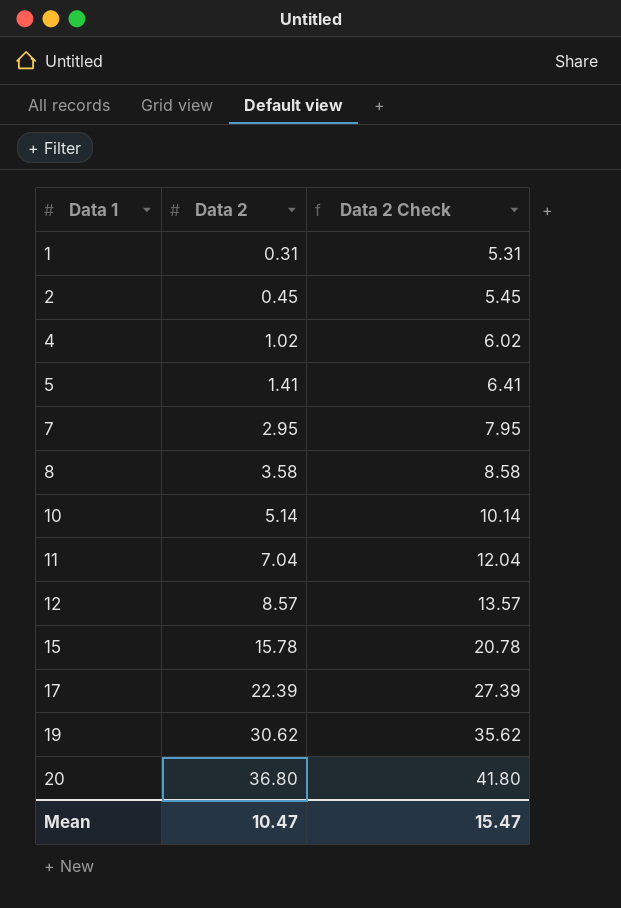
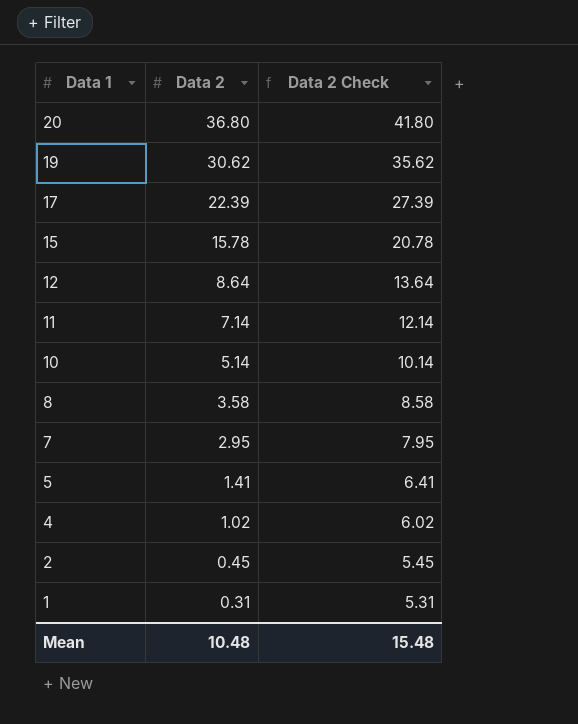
row order: Data 1 ascending -> Data 1 descending
12 | Data 2: 8.57 -> 8.64
12 | Data 2 Check: 13.57 -> 13.64
11 | Data 2: 7.04 -> 7.14
11 | Data 2 Check: 12.04 -> 12.14
Mean | Data 2: 10.47 -> 10.48
Mean | Data 2 Check: 15.47 -> 15.48

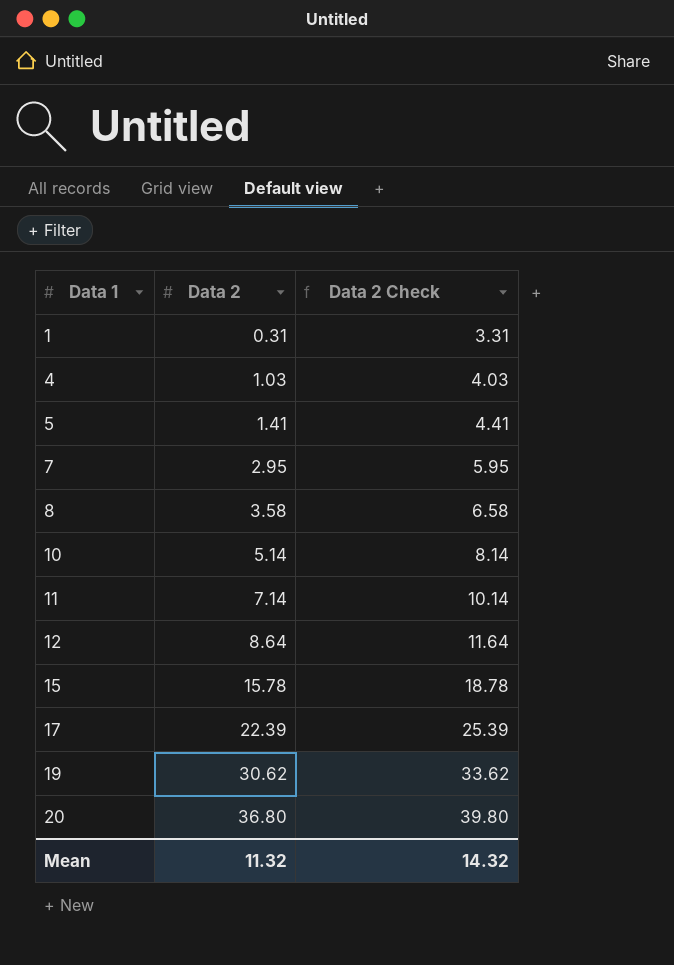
row order: Data 1 descending -> Data 1 ascending
column Data 2 Check | formula: [Data 2] + 5 -> [Data 2] + 3
row 2: 0.45 | 5.45 -> none
4 | Data 2: 1.02 -> 1.03
Mean | Data 2: 10.48 -> 11.32
Mean | Data 2 Check: 15.48 -> 14.32

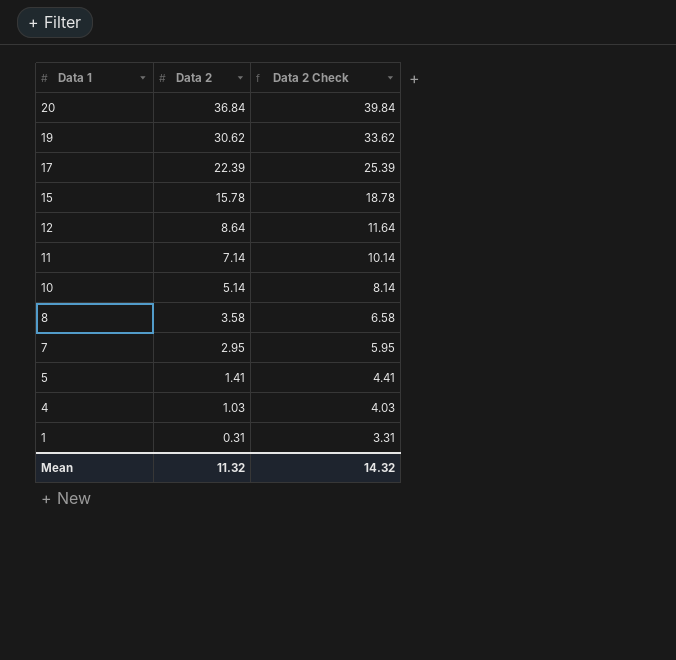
row order: Data 1 ascending -> Data 1 descending
20 | Data 2: 36.80 -> 36.84
20 | Data 2 Check: 39.80 -> 39.84

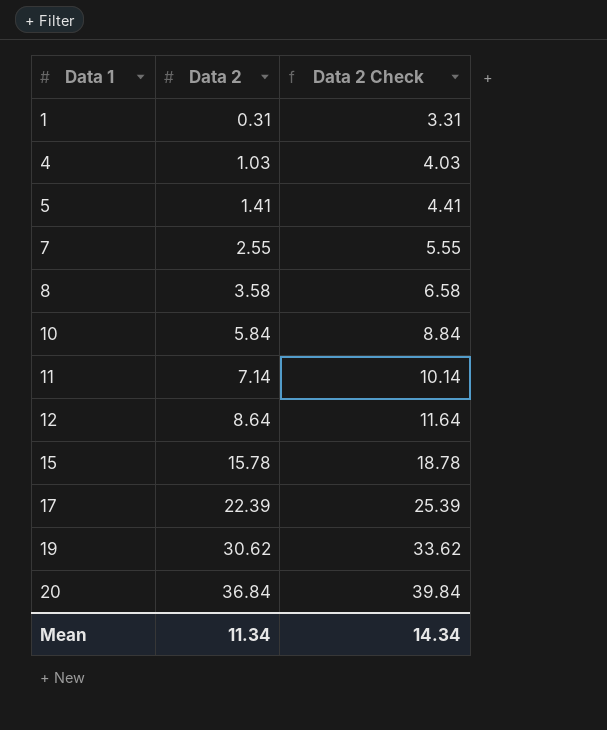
row order: Data 1 descending -> Data 1 ascending
7 | Data 2: 2.95 -> 2.55
7 | Data 2 Check: 5.95 -> 5.55
10 | Data 2: 5.14 -> 5.84
10 | Data 2 Check: 8.14 -> 8.84
Mean | Data 2: 11.32 -> 11.34
Mean | Data 2 Check: 14.32 -> 14.34

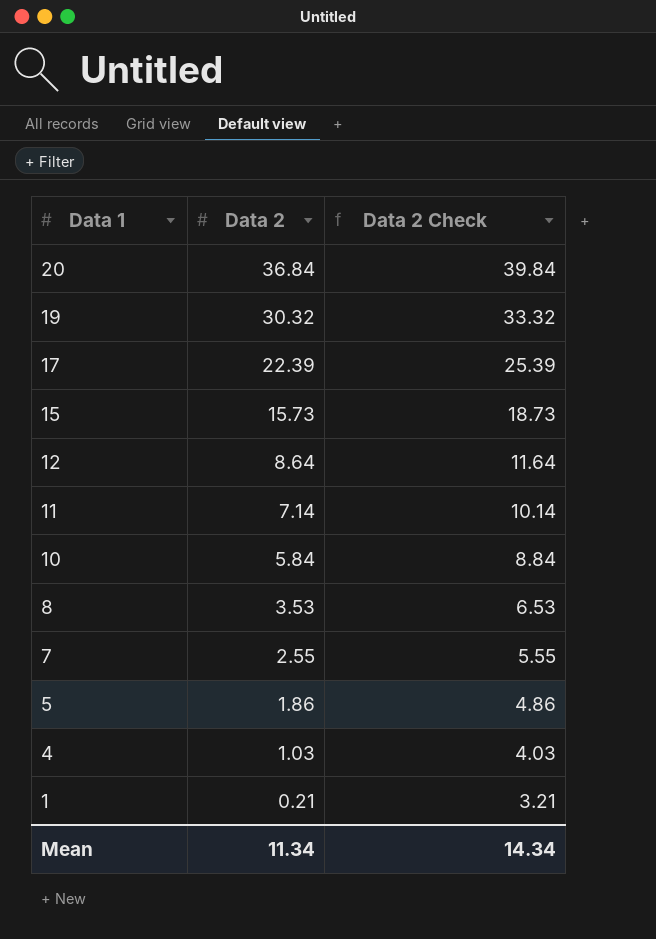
row order: Data 1 ascending -> Data 1 descending
19 | Data 2: 30.62 -> 30.32
19 | Data 2 Check: 33.62 -> 33.32
15 | Data 2: 15.78 -> 15.73
15 | Data 2 Check: 18.78 -> 18.73
8 | Data 2: 3.58 -> 3.53
8 | Data 2 Check: 6.58 -> 6.53
5 | Data 2: 1.41 -> 1.86
5 | Data 2 Check: 4.41 -> 4.86
1 | Data 2: 0.31 -> 0.21
1 | Data 2 Check: 3.31 -> 3.21

